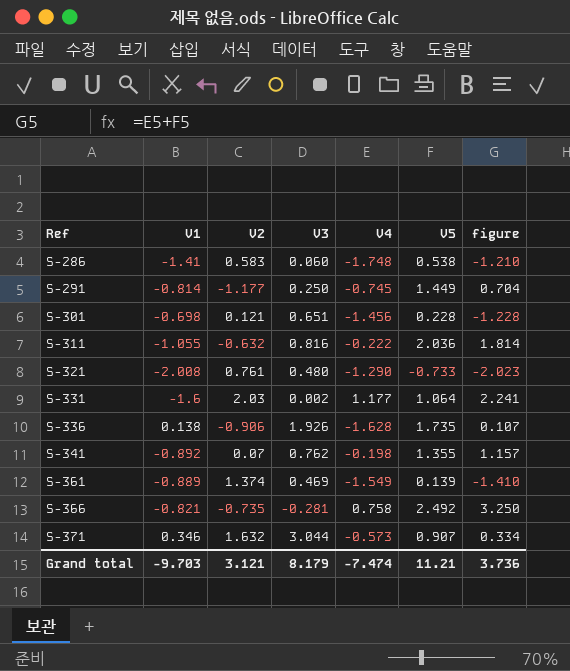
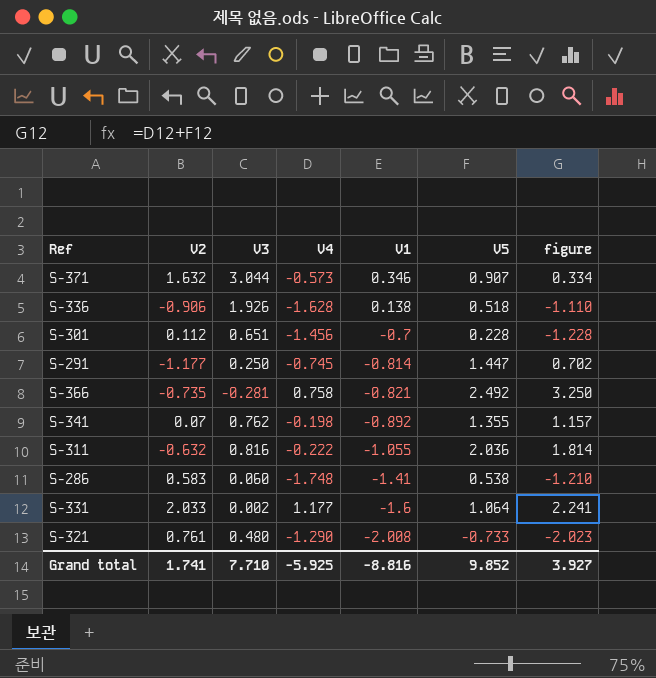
row order: Ref ascending -> V1 descending
column V1 | position: 2 -> 5
row S-361: -0.889 | 1.374 | 0.469 | -1.549 | 0.139 | -1.410 -> none
S-336 | V5: 1.735 -> 0.518
S-336 | figure: 0.107 -> -1.110
S-301 | V2: 0.121 -> 0.112
S-301 | V1: -0.698 -> -0.7
S-291 | V5: 1.449 -> 1.447
S-291 | figure: 0.704 -> 0.702
S-331 | V2: 2.03 -> 2.033
Grand total | V2: 3.121 -> 1.741
Grand total | V3: 8.179 -> 7.710
Grand total | V4: -7.474 -> -5.925
Grand total | V1: -9.703 -> -8.816
Grand total | V5: 11.21 -> 9.852
Grand total | figure: 3.736 -> 3.927

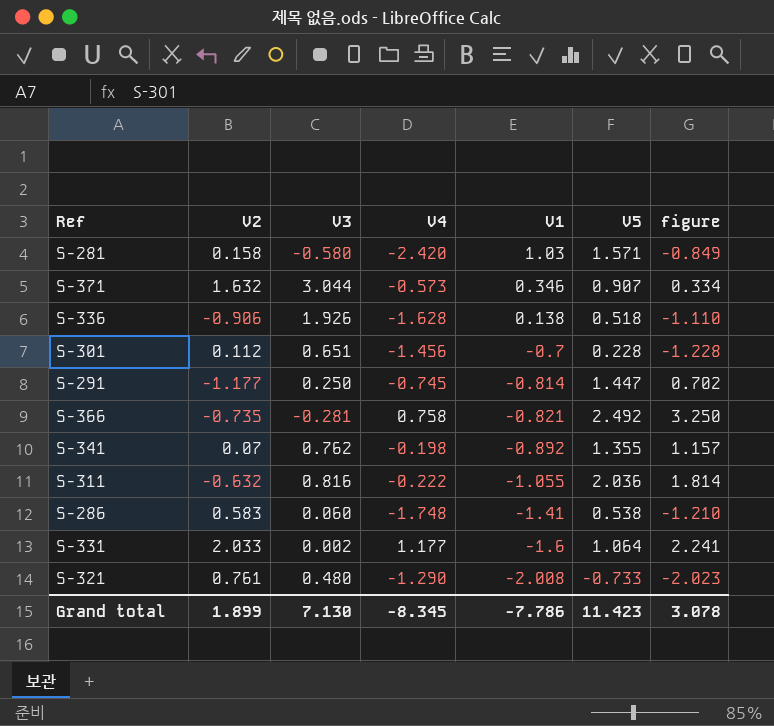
row S-281: none -> 0.158 | -0.580 | -2.420 | 1.03 | 1.571 | -0.849
Grand total | V2: 1.741 -> 1.899
Grand total | V3: 7.710 -> 7.130
Grand total | V4: -5.925 -> -8.345
Grand total | V1: -8.816 -> -7.786
Grand total | V5: 9.852 -> 11.423
Grand total | figure: 3.927 -> 3.078

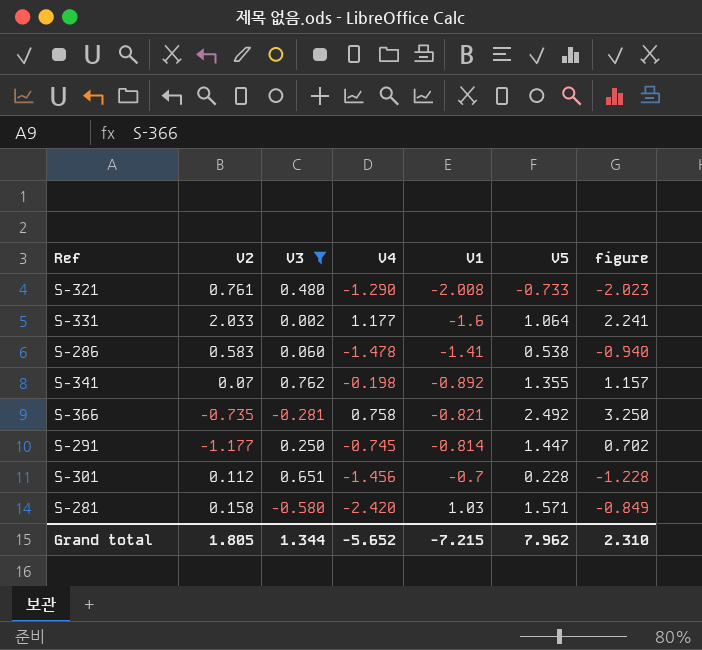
filter: none -> V3 <= 0.762
row order: V1 descending -> V1 ascending
S-286 | V4: -1.748 -> -1.478
S-286 | figure: -1.210 -> -0.940
Grand total | V2: 1.899 -> 1.805
Grand total | V3: 7.130 -> 1.344
Grand total | V4: -8.345 -> -5.652
Grand total | V1: -7.786 -> -7.215
Grand total | V5: 11.423 -> 7.962
Grand total | figure: 3.078 -> 2.310

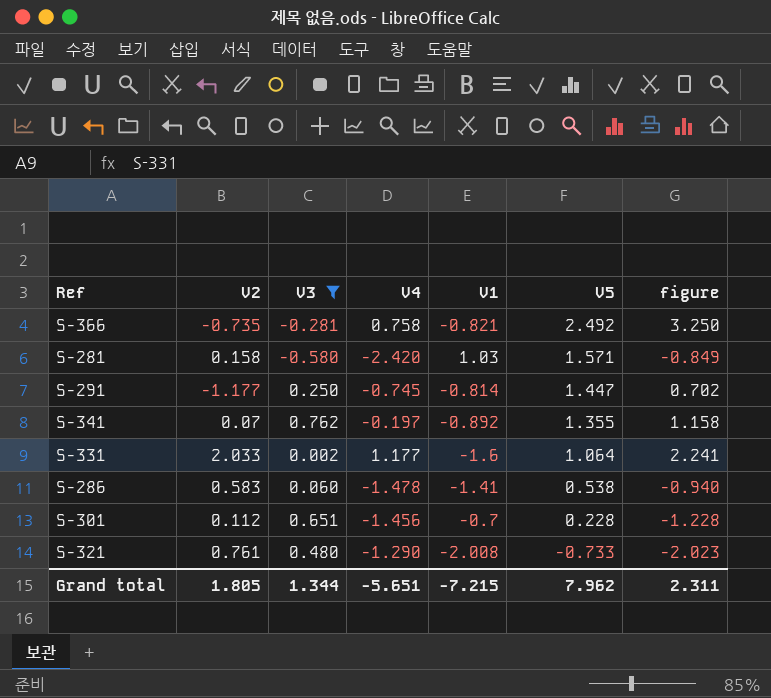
row order: V1 ascending -> V5 descending
S-341 | V4: -0.198 -> -0.197
S-341 | figure: 1.157 -> 1.158
Grand total | V4: -5.652 -> -5.651
Grand total | figure: 2.310 -> 2.311

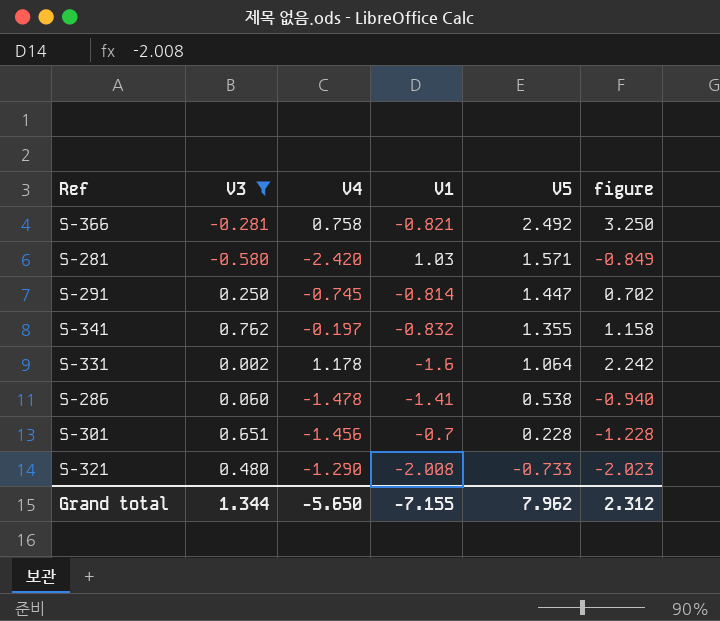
column V2 | position: 2 -> none
S-341 | V1: -0.892 -> -0.832
S-331 | V4: 1.177 -> 1.178
S-331 | figure: 2.241 -> 2.242
Grand total | V4: -5.651 -> -5.650
Grand total | V1: -7.215 -> -7.155
Grand total | figure: 2.311 -> 2.312

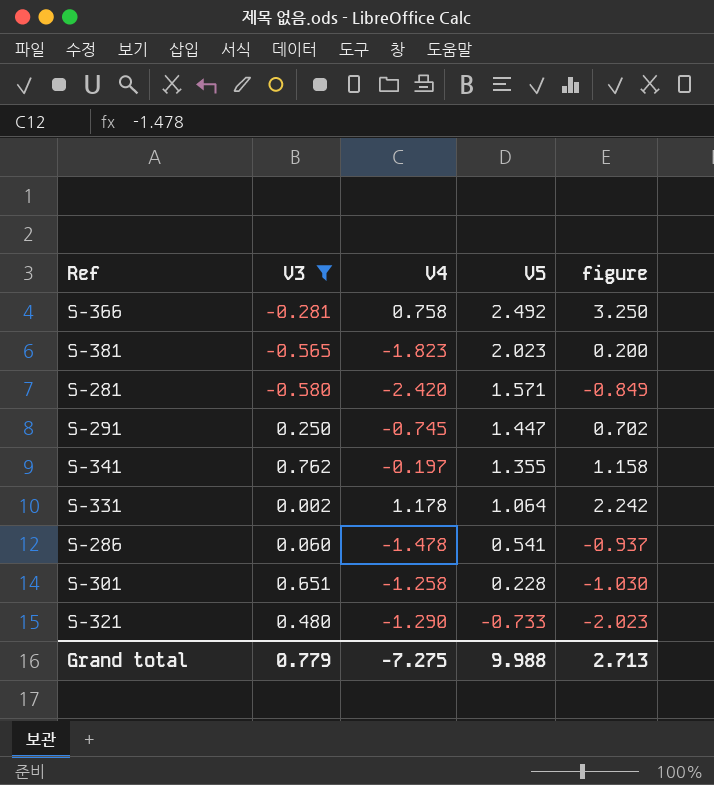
column V1 | position: 4 -> none
row S-381: none -> -0.565 | -1.823 | 2.023 | 0.200
S-286 | V5: 0.538 -> 0.541
S-286 | figure: -0.940 -> -0.937
S-301 | V4: -1.456 -> -1.258
S-301 | figure: -1.228 -> -1.030
Grand total | V3: 1.344 -> 0.779
Grand total | V4: -5.650 -> -7.275
Grand total | V5: 7.962 -> 9.988
Grand total | figure: 2.312 -> 2.713

